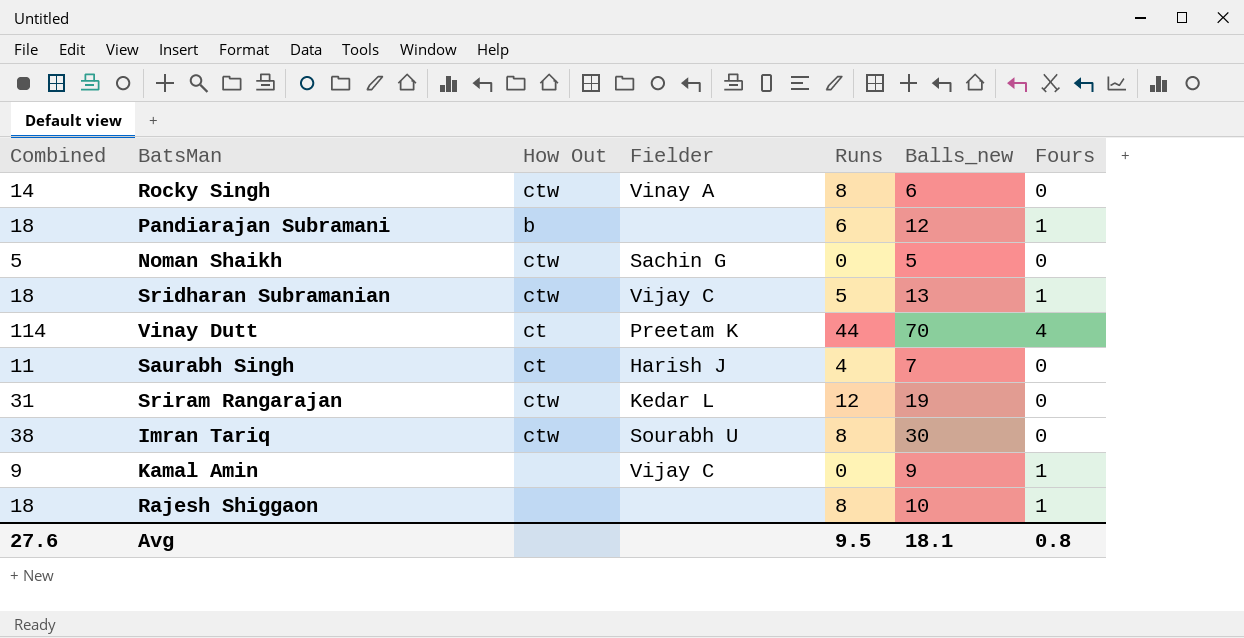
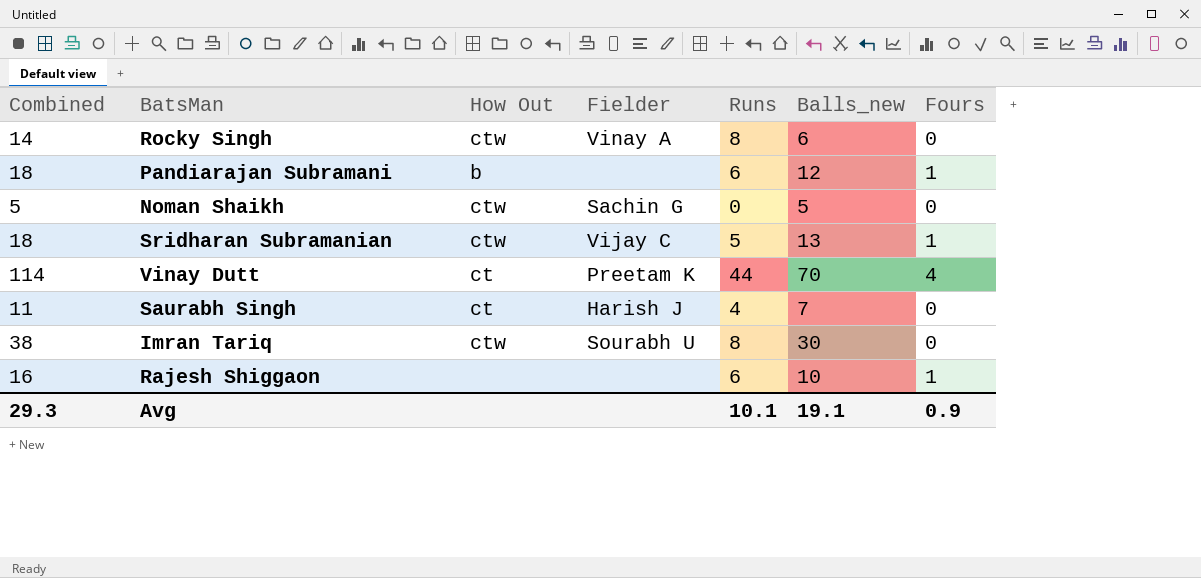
row Sriram Rangarajan: 31 | ctw | Kedar L | 12 | 19 | 0 -> none
row Kamal Amin: 9 | none | Vijay C | 0 | 9 | 1 -> none
Rajesh Shiggaon | Combined: 18 -> 16
Rajesh Shiggaon | Runs: 8 -> 6
Avg | Combined: 27.6 -> 29.3
Avg | Runs: 9.5 -> 10.1
Avg | Balls_new: 18.1 -> 19.1
Avg | Fours: 0.8 -> 0.9

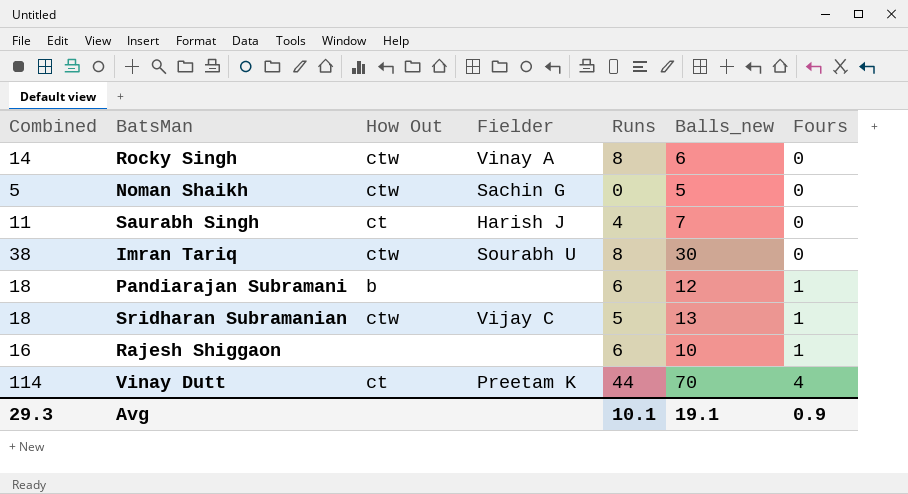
row order: none -> Fours ascending

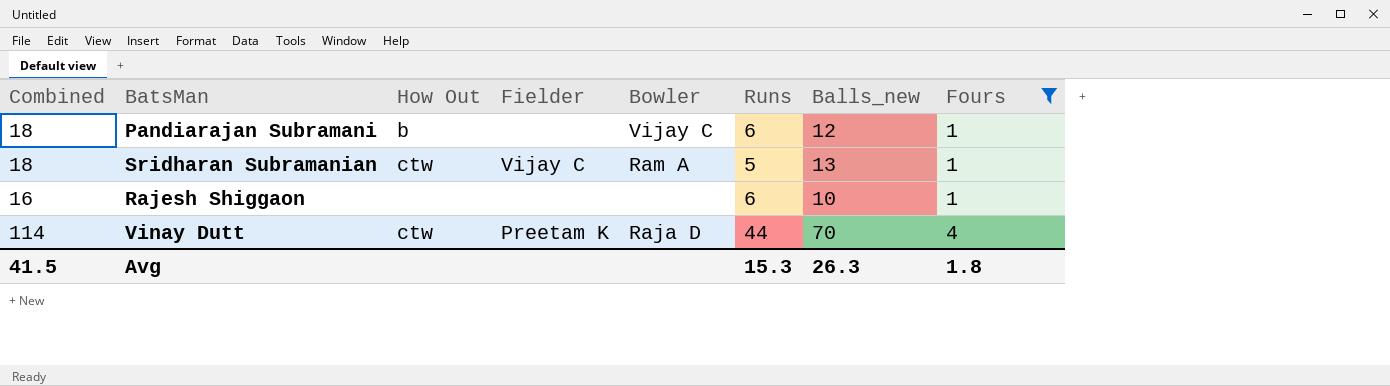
filter: none -> Fours != 0
column Bowler | position: none -> 5
Vinay Dutt | How Out: ct -> ctw
Avg | Combined: 29.3 -> 41.5
Avg | Runs: 10.1 -> 15.3
Avg | Balls_new: 19.1 -> 26.3
Avg | Fours: 0.9 -> 1.8

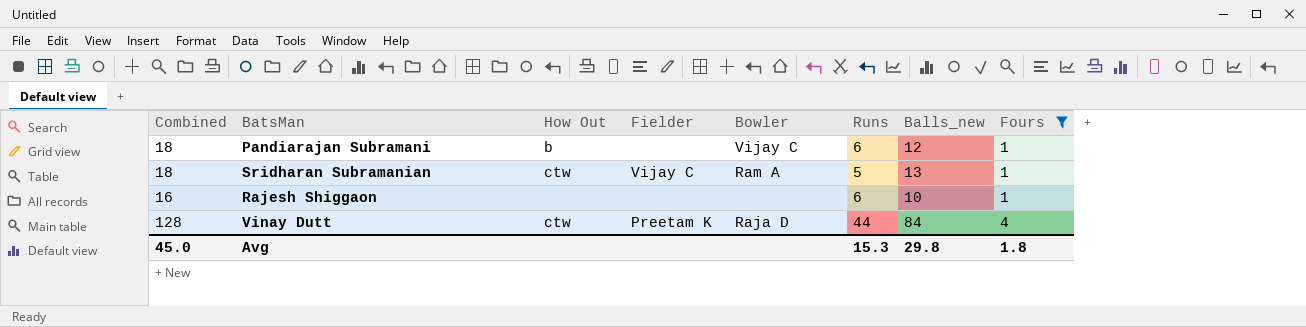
Vinay Dutt | Combined: 114 -> 128
Vinay Dutt | Balls_new: 70 -> 84
Avg | Combined: 41.5 -> 45.0
Avg | Balls_new: 26.3 -> 29.8

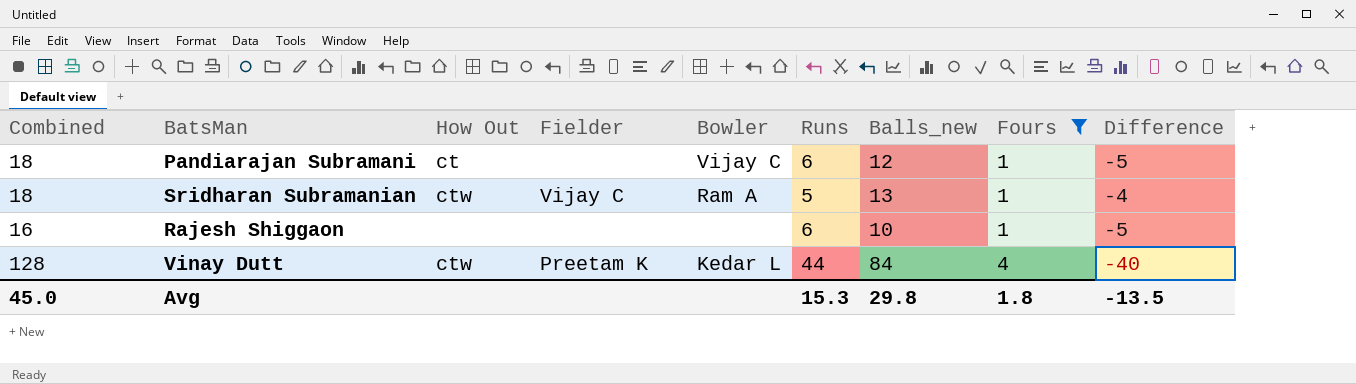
column Difference | formula: none -> [Fours] - [Runs]
Pandiarajan Subramani | How Out: b -> ct
Vinay Dutt | Bowler: Raja D -> Kedar L

